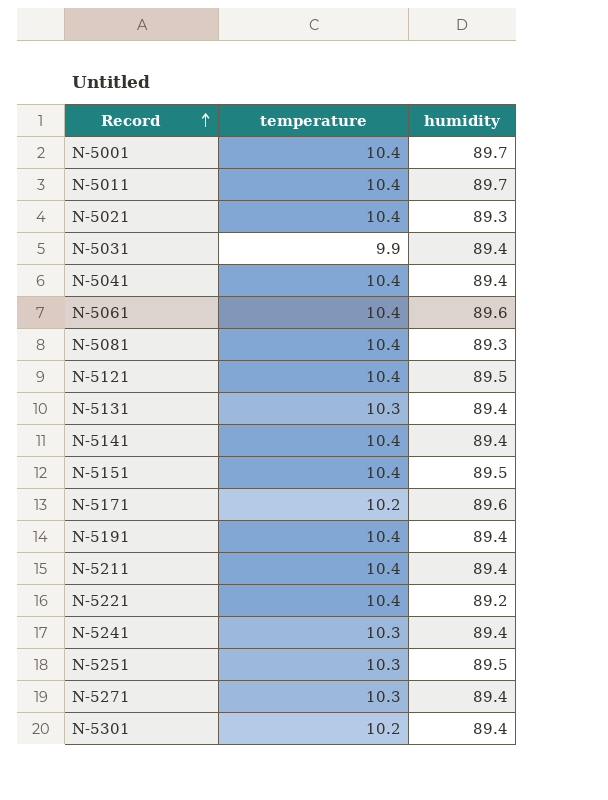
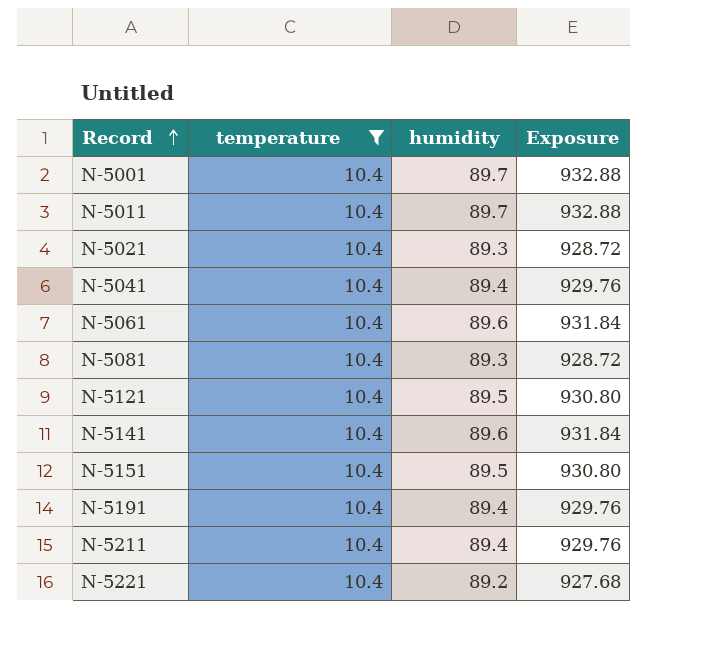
filter: none -> temperature = 10.4
column Exposure | formula: none -> [temperature] * [humidity]
N-5141 | humidity: 89.4 -> 89.6

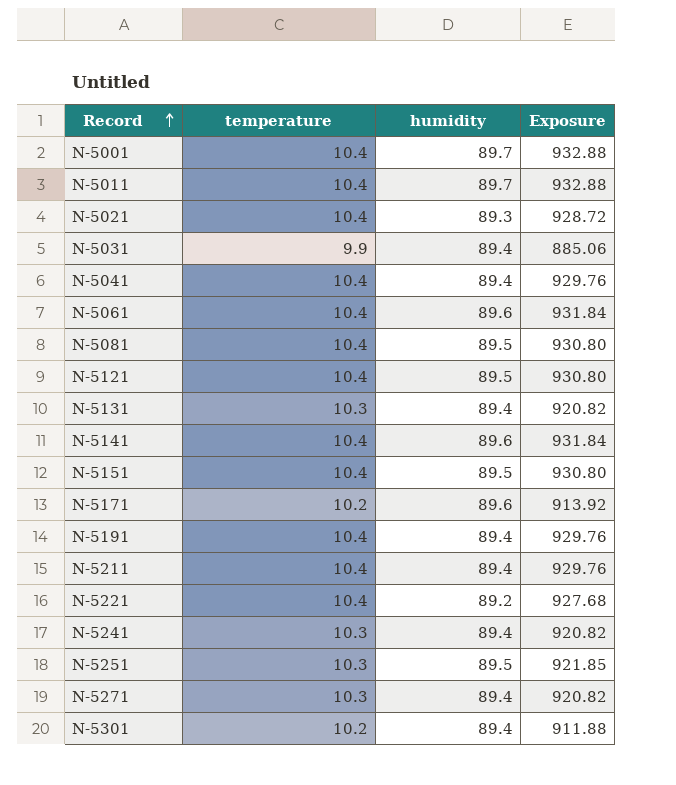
filter: temperature = 10.4 -> none
N-5081 | humidity: 89.3 -> 89.5
N-5081 | Exposure: 928.72 -> 930.80

